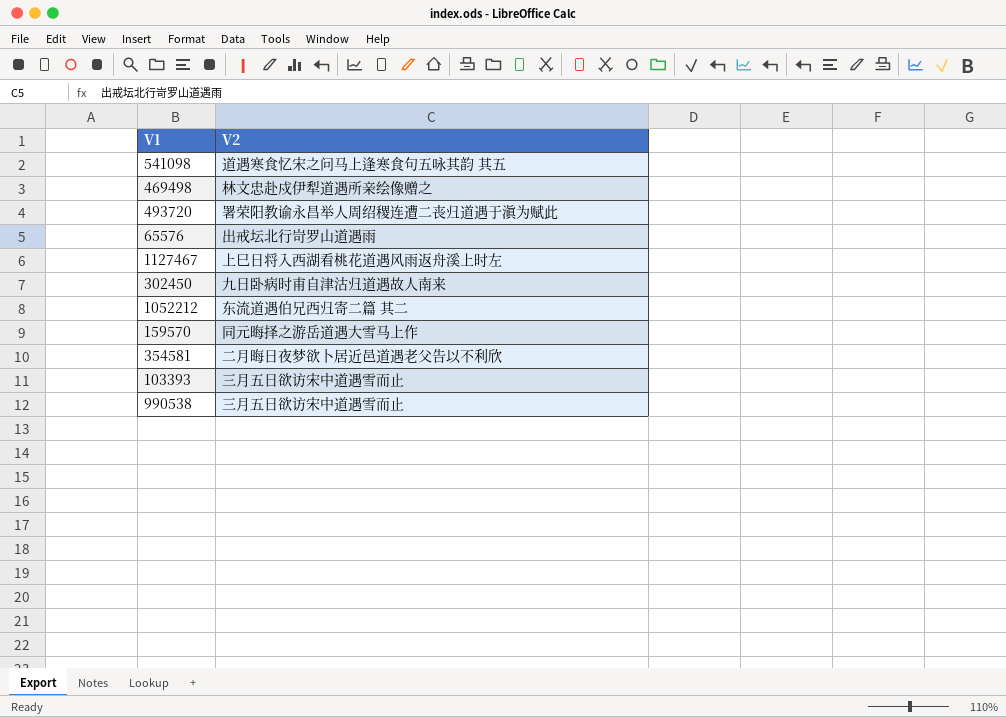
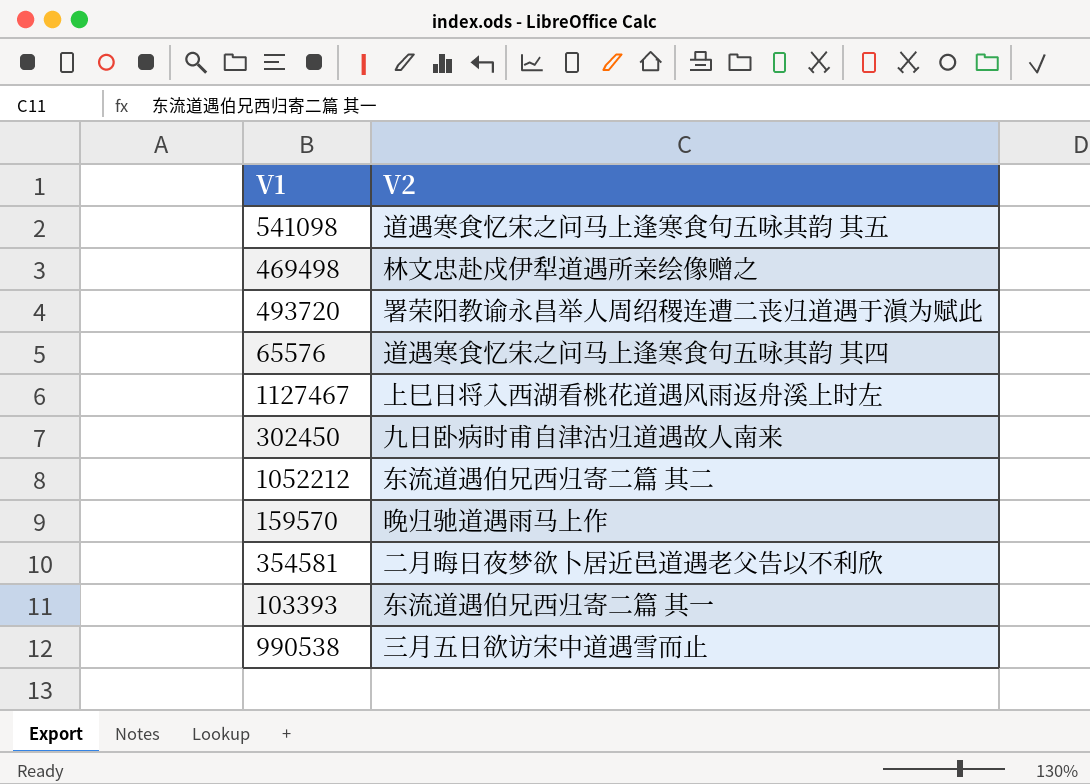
65576 | V2: 出戒坛北行岢罗山道遇雨 -> 道遇寒食忆宋之问马上逢寒食句五咏其韵 其四
159570 | V2: 同元晦择之游岳道遇大雪马上作 -> 晚归驰道遇雨马上作
103393 | V2: 三月五日欲访宋中道遇雪而止 -> 东流道遇伯兄西归寄二篇 其一

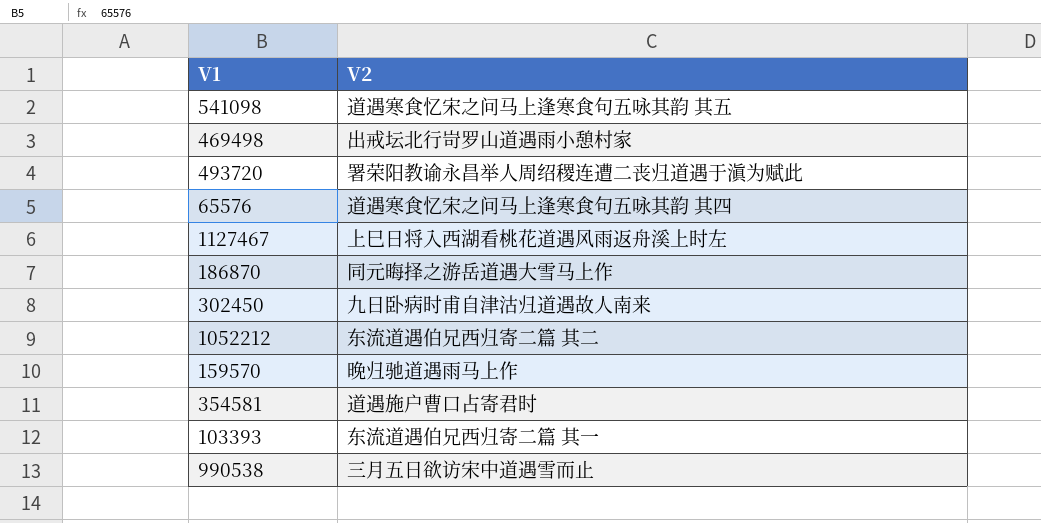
469498 | V2: 林文忠赴戍伊犁道遇所亲绘像赠之 -> 出戒坛北行岢罗山道遇雨小憩村家
row 186870: none -> 同元晦择之游岳道遇大雪马上作
354581 | V2: 二月晦日夜梦欲卜居近邑道遇老父告以不利欣 -> 道遇施户曹口占寄君时

